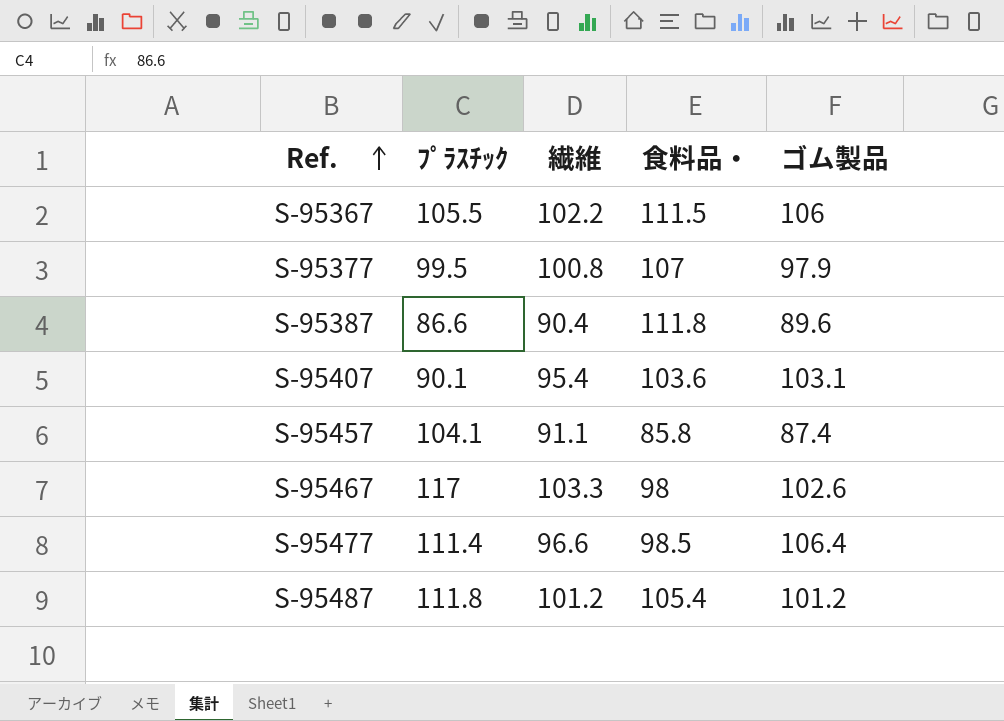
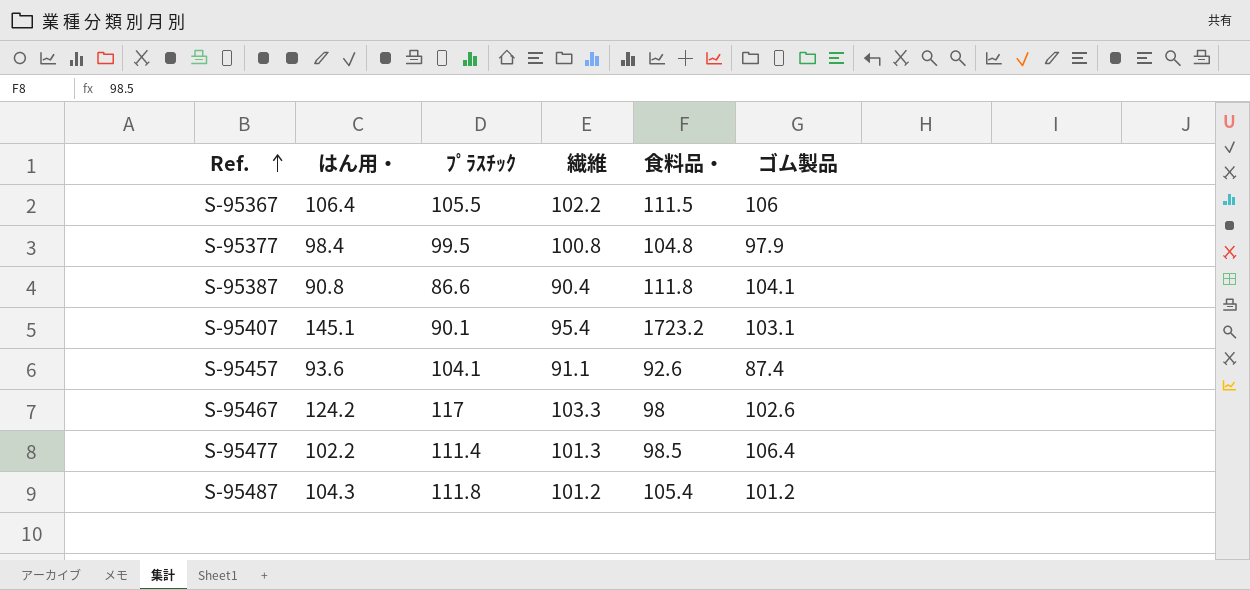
column はん用・ | position: none -> 2
S-95377 | 食料品・: 107 -> 104.8
S-95387 | ゴム製品: 89.6 -> 104.1
S-95407 | 食料品・: 103.6 -> 1723.2
S-95457 | 食料品・: 85.8 -> 92.6
S-95477 | 繊維: 96.6 -> 101.3

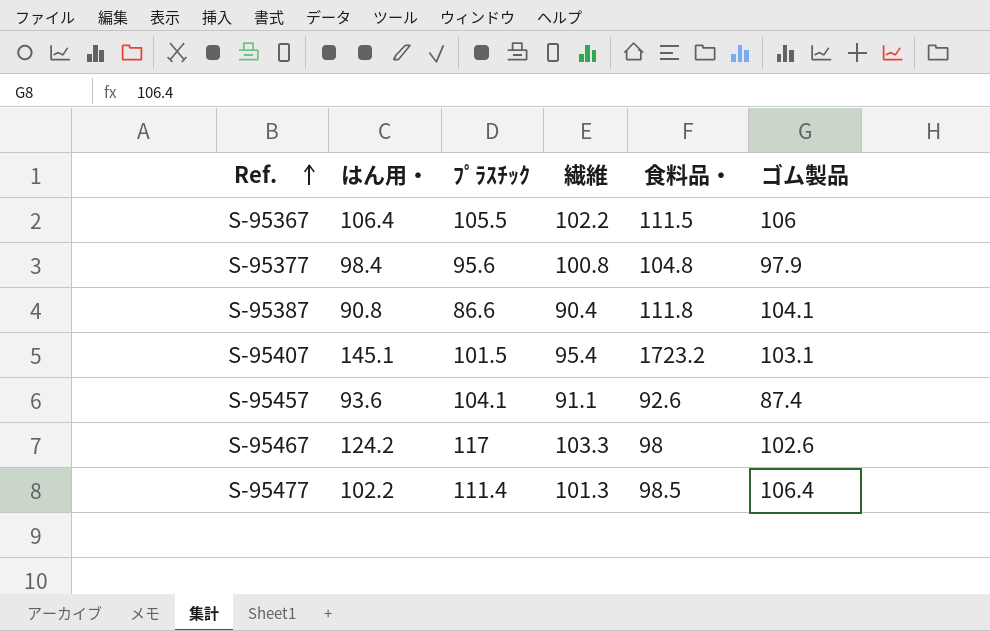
row S-95487: 104.3 | 111.8 | 101.2 | 105.4 | 101.2 -> none
S-95377 | ﾌﾟﾗｽﾁｯｸ: 99.5 -> 95.6
S-95407 | ﾌﾟﾗｽﾁｯｸ: 90.1 -> 101.5

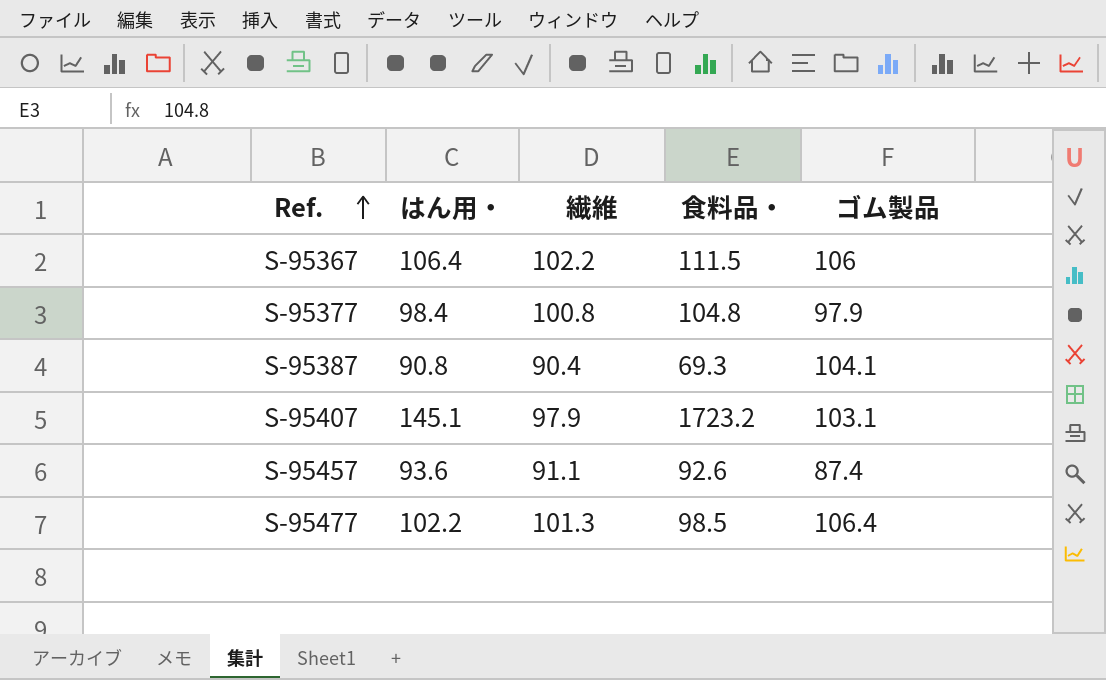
column ﾌﾟﾗｽﾁｯｸ | position: 3 -> none
row S-95467: 124.2 | 117 | 103.3 | 98 | 102.6 -> none
S-95387 | 食料品・: 111.8 -> 69.3
S-95407 | 繊維: 95.4 -> 97.9

